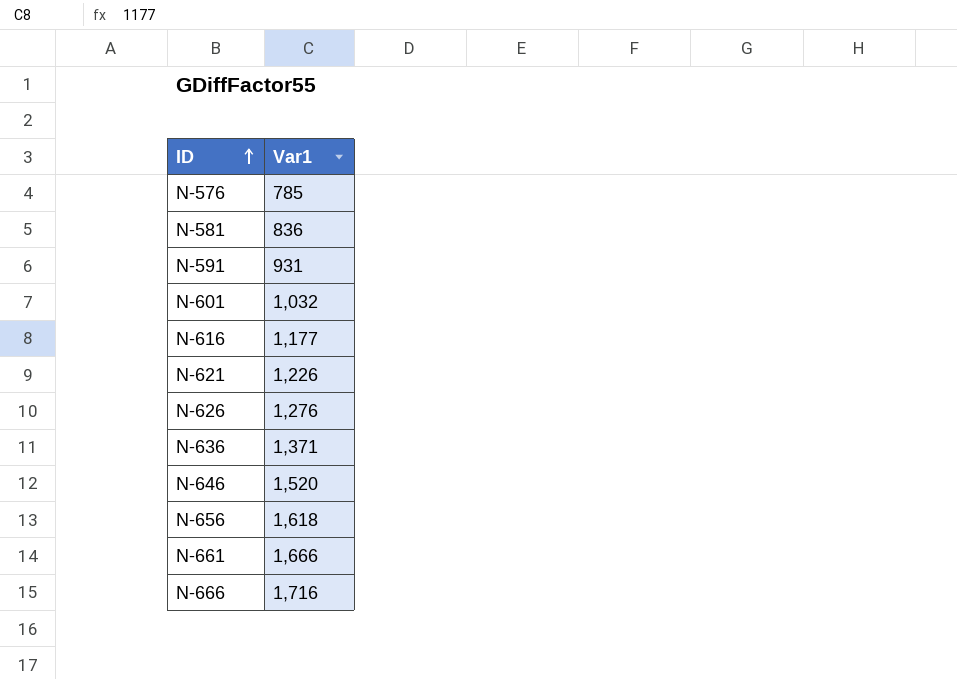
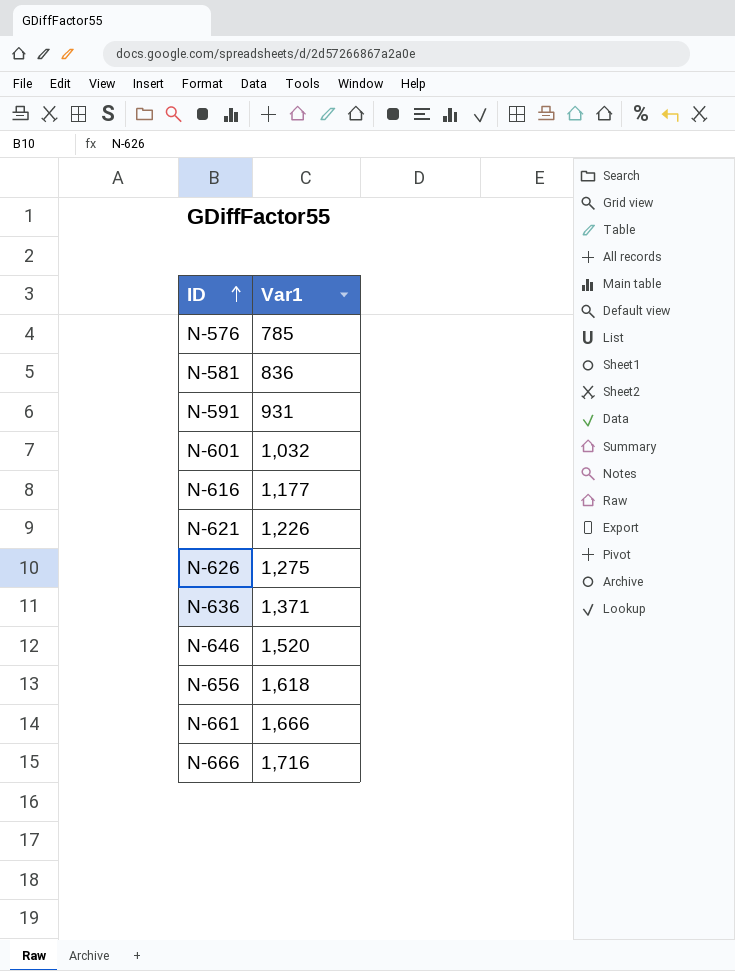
N-626 | Var1: 1,276 -> 1,275

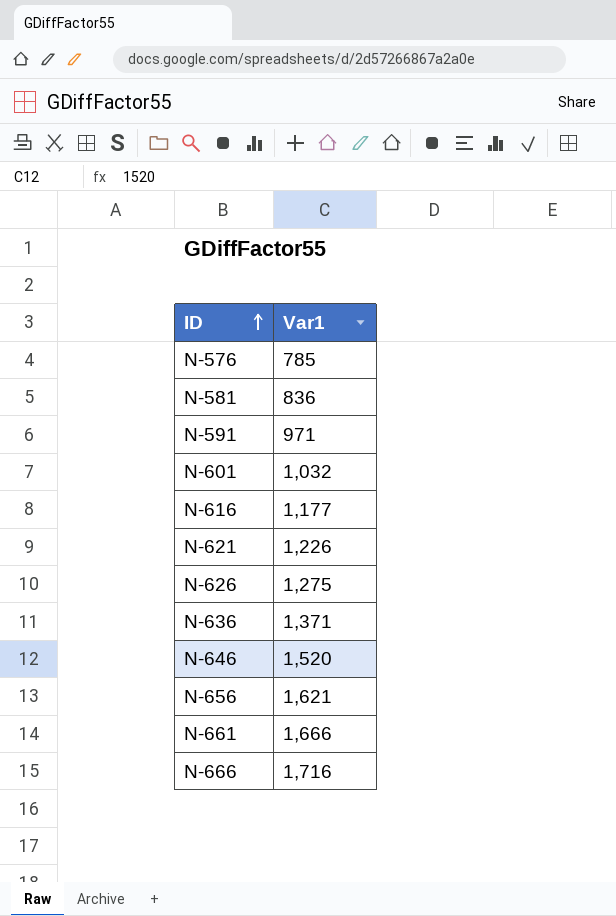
N-591 | Var1: 931 -> 971
N-656 | Var1: 1,618 -> 1,621

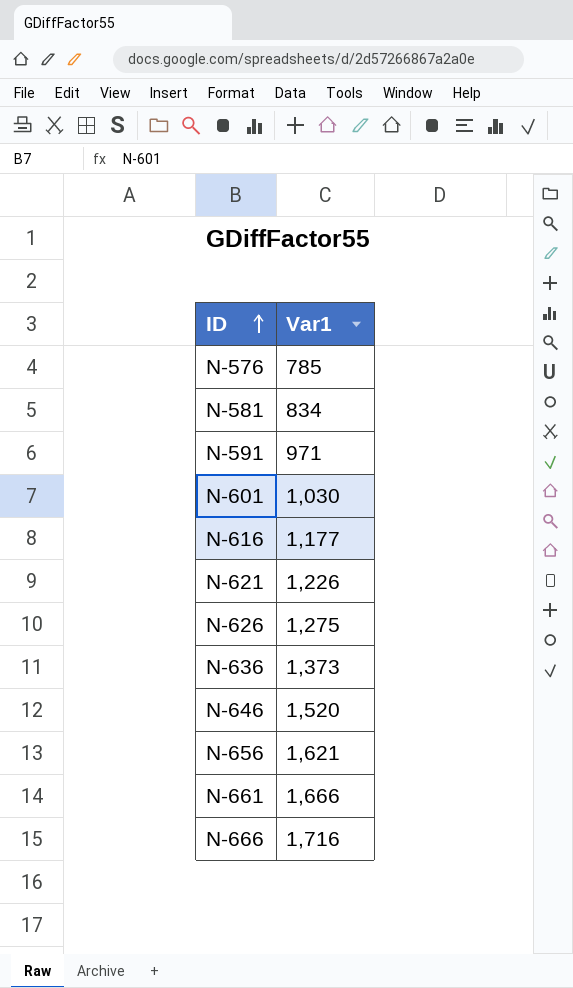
N-581 | Var1: 836 -> 834
N-601 | Var1: 1,032 -> 1,030
N-636 | Var1: 1,371 -> 1,373

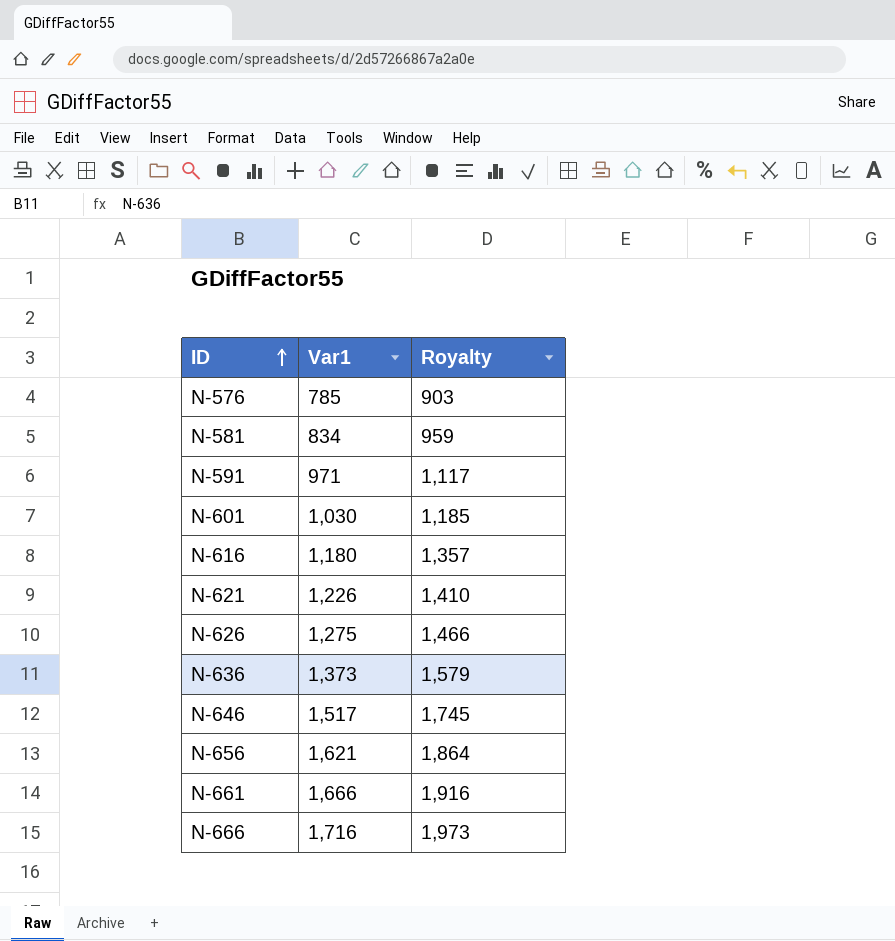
column Royalty | formula: none -> [Var1] * 1.15
N-616 | Var1: 1,177 -> 1,180
N-646 | Var1: 1,520 -> 1,517

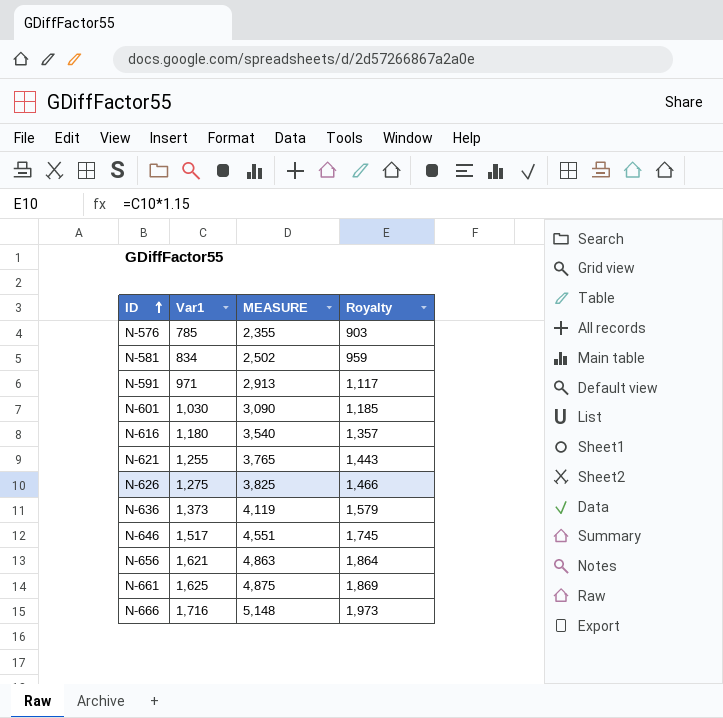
column MEASURE | formula: none -> [Var1] * 3
N-621 | Var1: 1,226 -> 1,255
N-621 | Royalty: 1,410 -> 1,443
N-661 | Var1: 1,666 -> 1,625
N-661 | Royalty: 1,916 -> 1,869

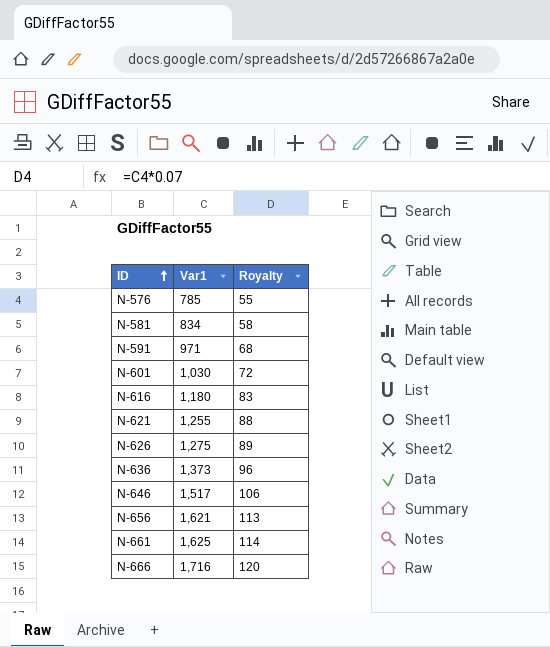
column MEASURE | formula: [Var1] * 3 -> none
column Royalty | formula: [Var1] * 1.15 -> [Var1] * 0.07

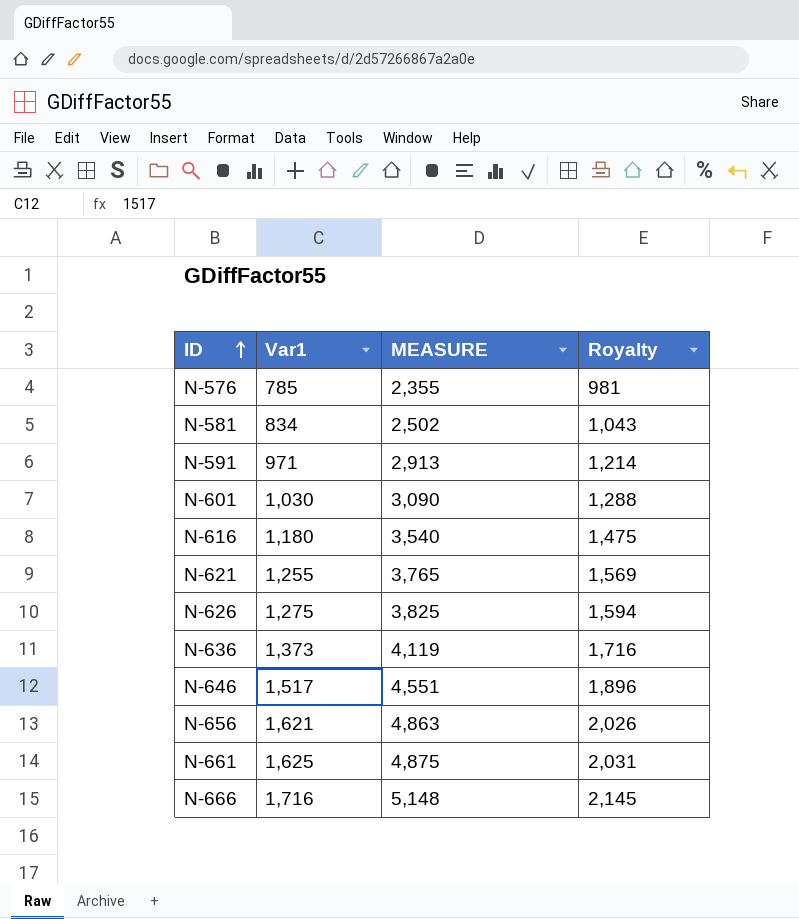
column MEASURE | formula: none -> [Var1] * 3
column Royalty | formula: [Var1] * 0.07 -> [Var1] * 1.25

